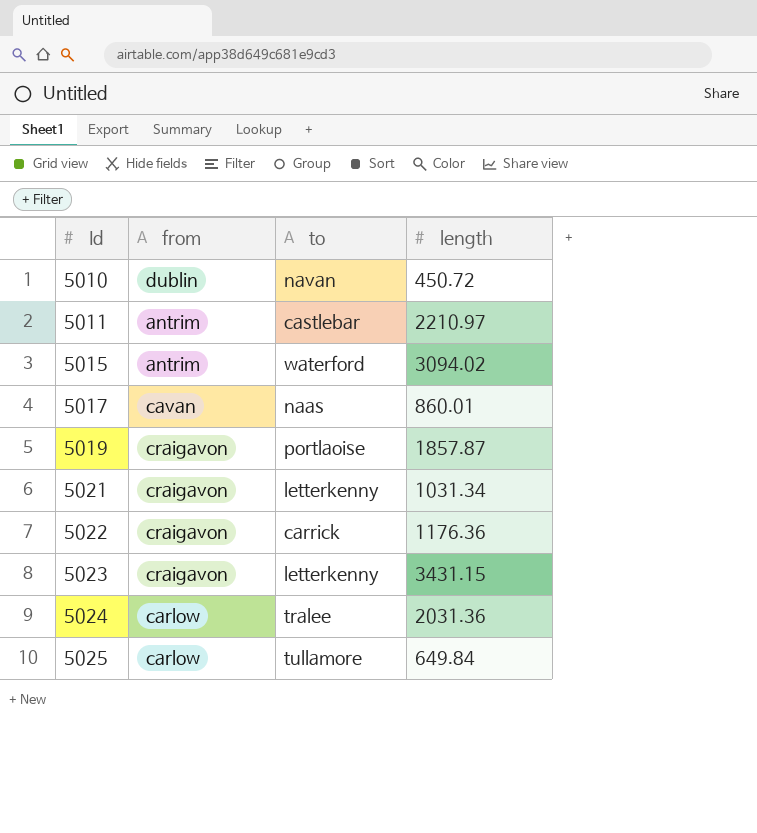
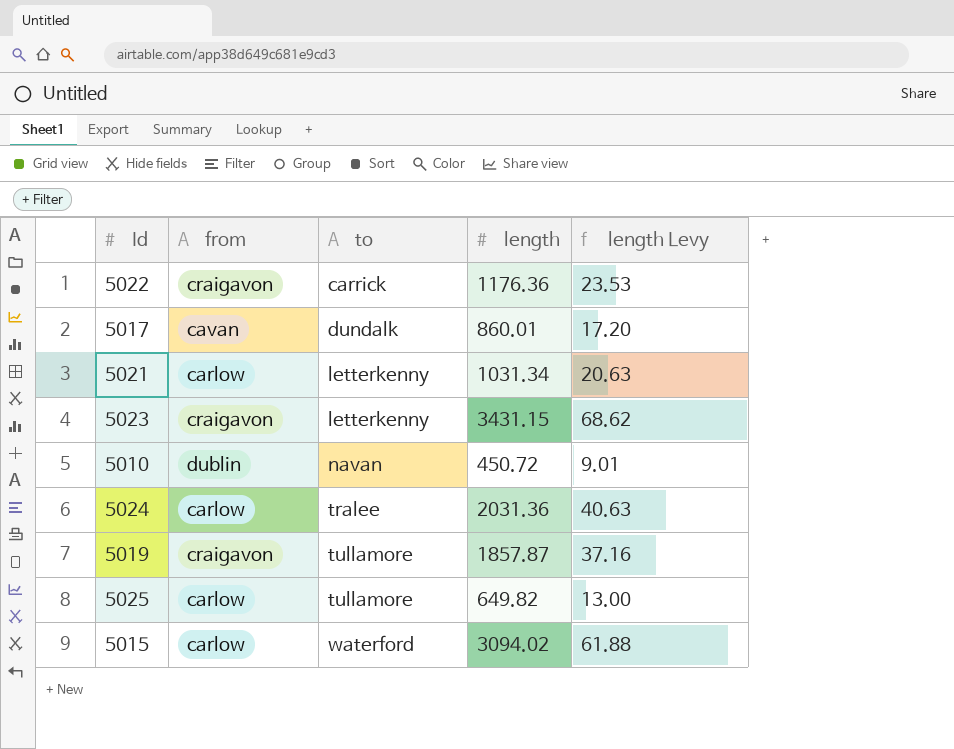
row order: Id ascending -> to ascending
column length Levy | formula: none -> [length] * 0.02
row 5011: antrim | castlebar | 2210.97 -> none
5017 | to: naas -> dundalk
5021 | from: craigavon -> carlow
5019 | to: portlaoise -> tullamore
5025 | length: 649.84 -> 649.82
5015 | from: antrim -> carlow

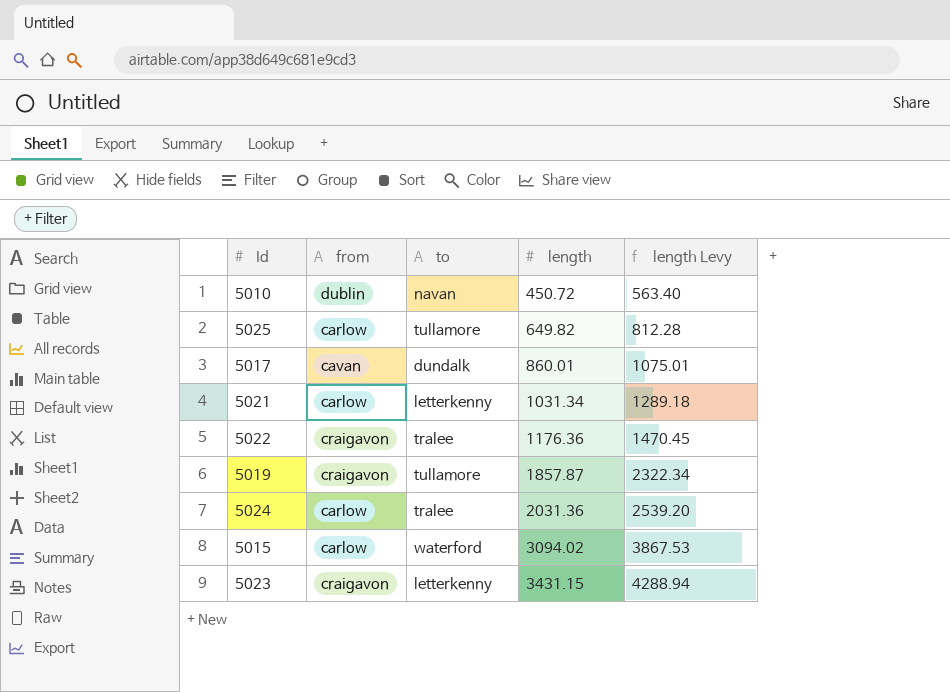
row order: to ascending -> length ascending
column length Levy | formula: [length] * 0.02 -> [length] * 1.25
5022 | to: carrick -> tralee

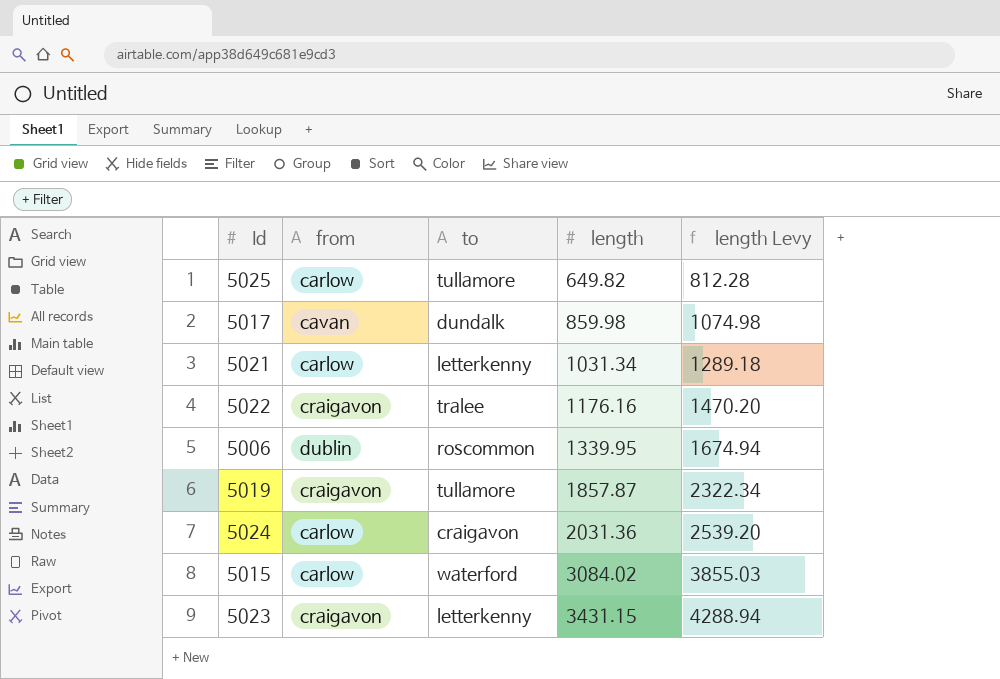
row 5010: dublin | navan | 450.72 | 563.40 -> none
5017 | length: 860.01 -> 859.98
5017 | length Levy: 1075.01 -> 1074.98
5022 | length: 1176.36 -> 1176.16
5022 | length Levy: 1470.45 -> 1470.20
row 5006: none -> dublin | roscommon | 1339.95 | 1674.94
5024 | to: tralee -> craigavon
5015 | length: 3094.02 -> 3084.02
5015 | length Levy: 3867.53 -> 3855.03

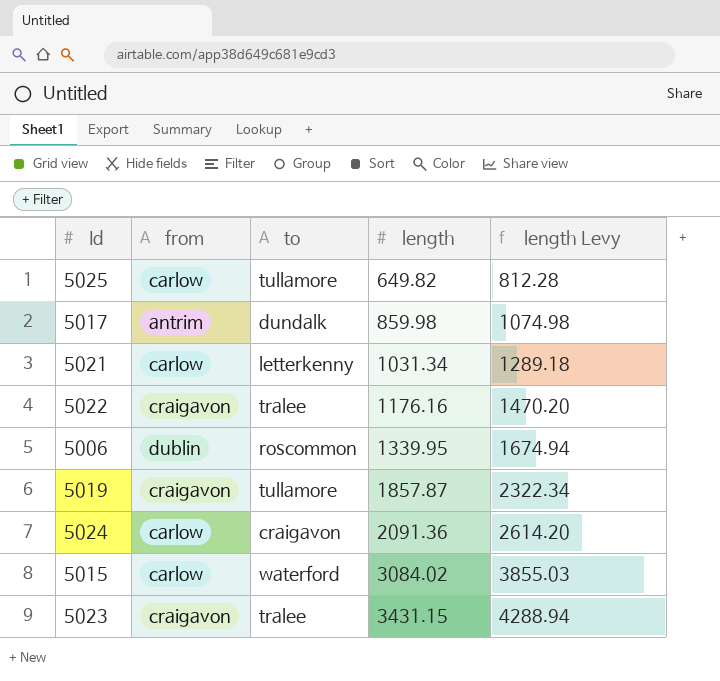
5017 | from: cavan -> antrim
5024 | length: 2031.36 -> 2091.36
5024 | length Levy: 2539.20 -> 2614.20
5023 | to: letterkenny -> tralee

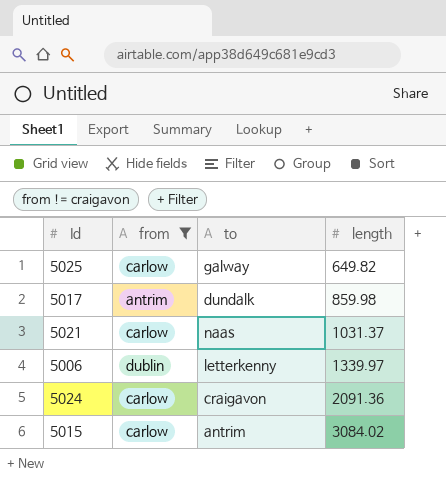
filter: none -> from != craigavon
column length Levy | formula: [length] * 1.25 -> none
5025 | to: tullamore -> galway
5021 | to: letterkenny -> naas
5021 | length: 1031.34 -> 1031.37
5006 | to: roscommon -> letterkenny
5006 | length: 1339.95 -> 1339.97
5015 | to: waterford -> antrim

